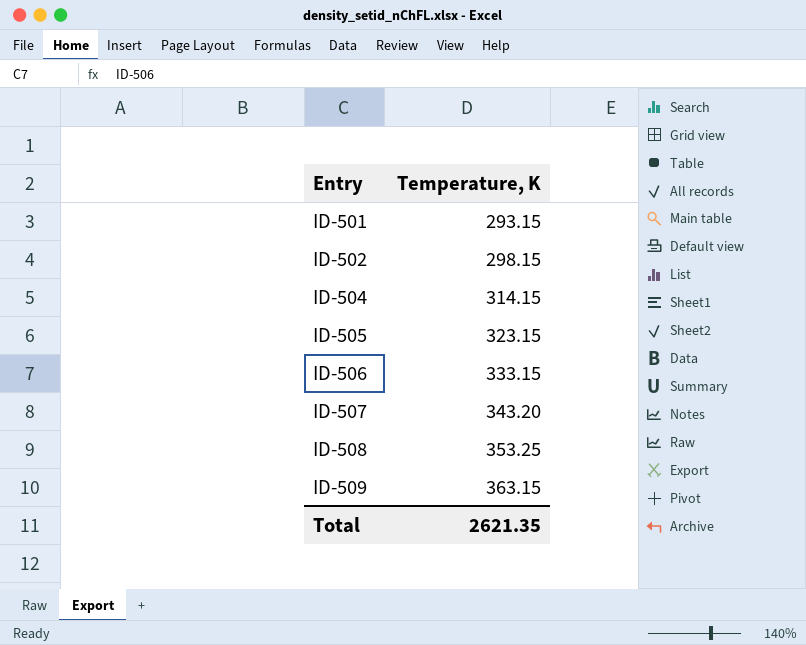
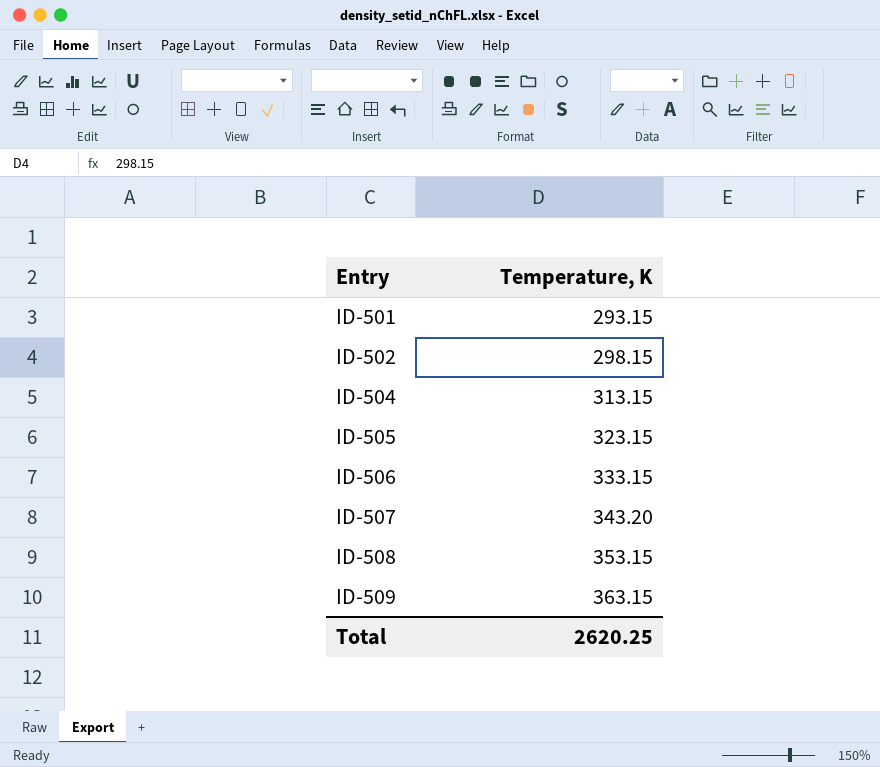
ID-504 | Temperature, K: 314.15 -> 313.15
ID-508 | Temperature, K: 353.25 -> 353.15
Total | Temperature, K: 2621.35 -> 2620.25

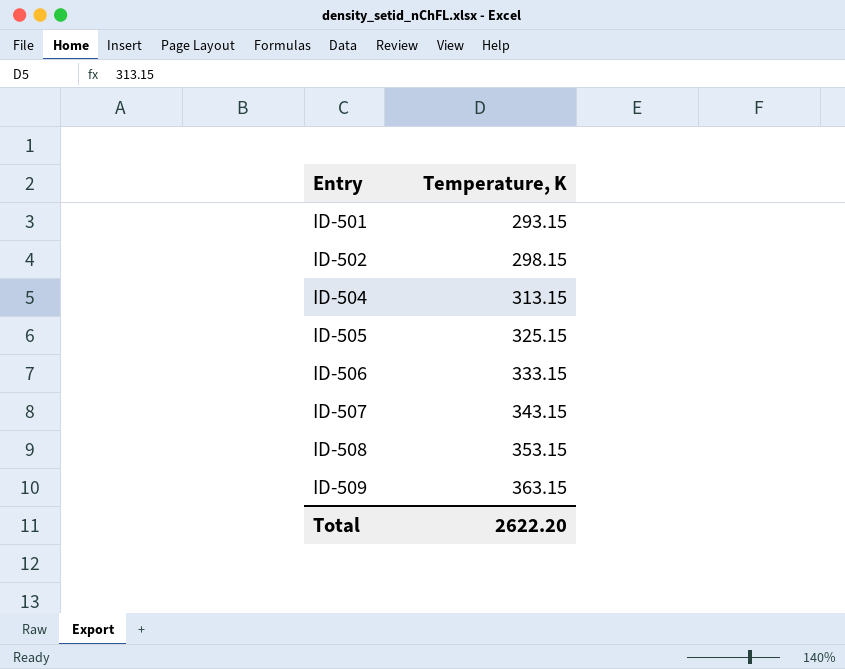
ID-505 | Temperature, K: 323.15 -> 325.15
ID-507 | Temperature, K: 343.20 -> 343.15
Total | Temperature, K: 2620.25 -> 2622.20

